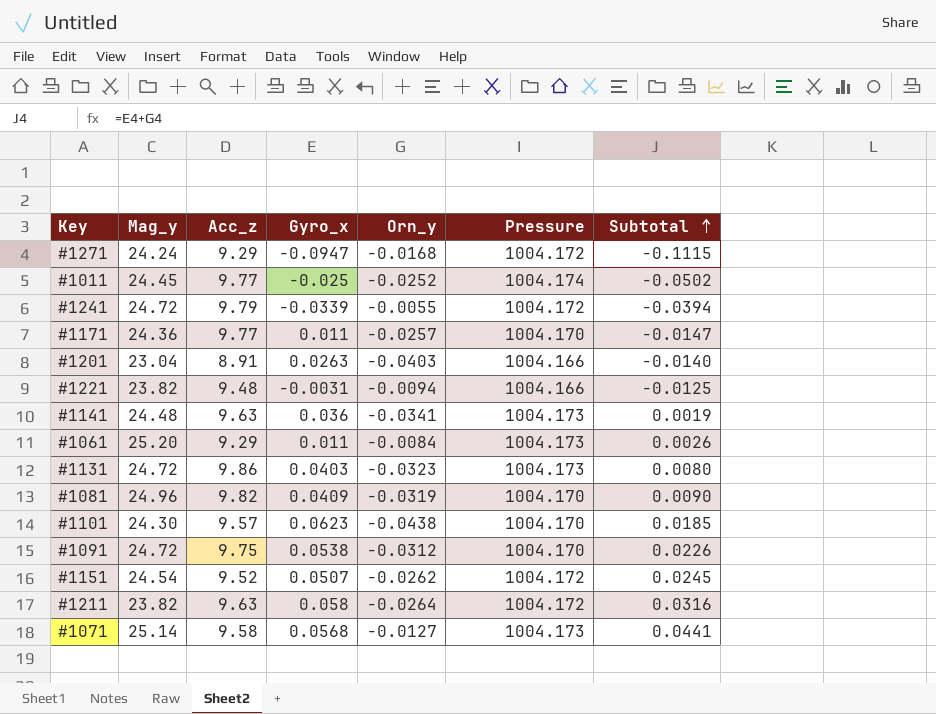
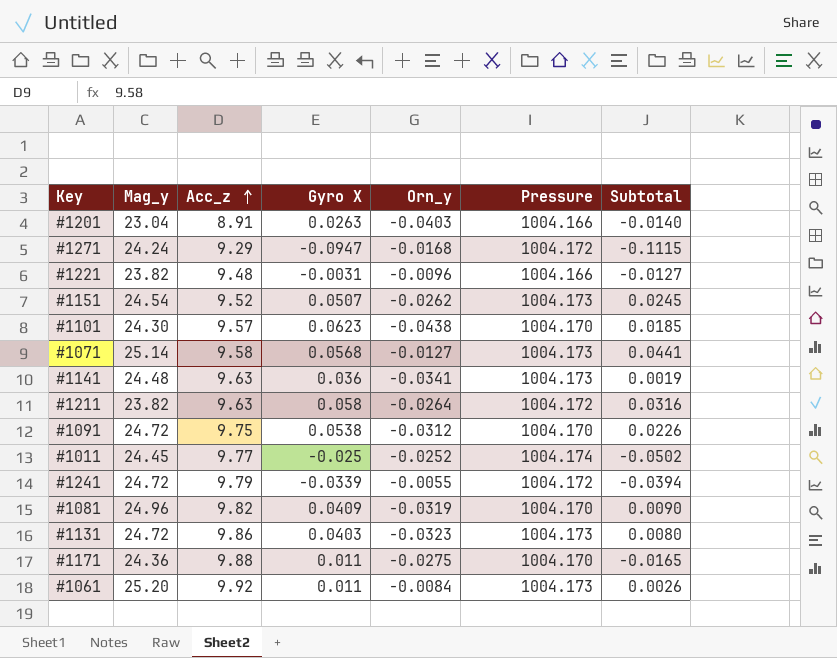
row order: Subtotal ascending -> Acc_z ascending
column name: Gyro_x -> Gyro X
#1221 | Orn_y: -0.0094 -> -0.0096
#1221 | Subtotal: -0.0125 -> -0.0127
#1151 | Pressure: 1004.172 -> 1004.173
#1171 | Acc_z: 9.77 -> 9.88
#1171 | Orn_y: -0.0257 -> -0.0275
#1171 | Subtotal: -0.0147 -> -0.0165
#1061 | Acc_z: 9.29 -> 9.92

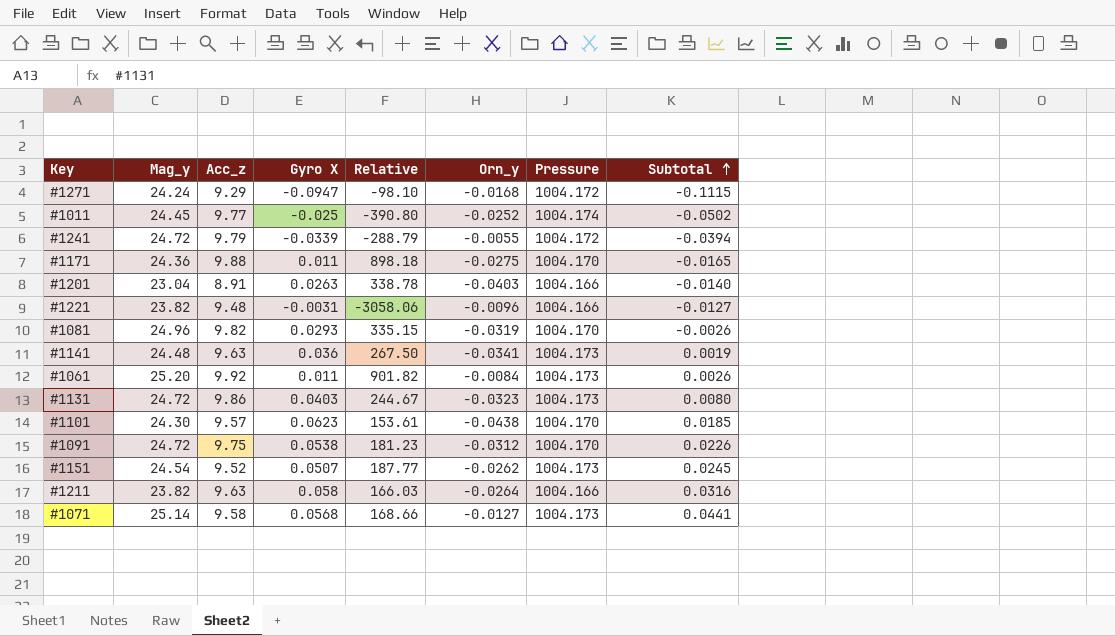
row order: Acc_z ascending -> Subtotal ascending
column Relative | formula: none -> [Acc_z] / [Gyro X]
#1081 | Gyro X: 0.0409 -> 0.0293
#1081 | Subtotal: 0.0090 -> -0.0026
#1211 | Pressure: 1004.172 -> 1004.166

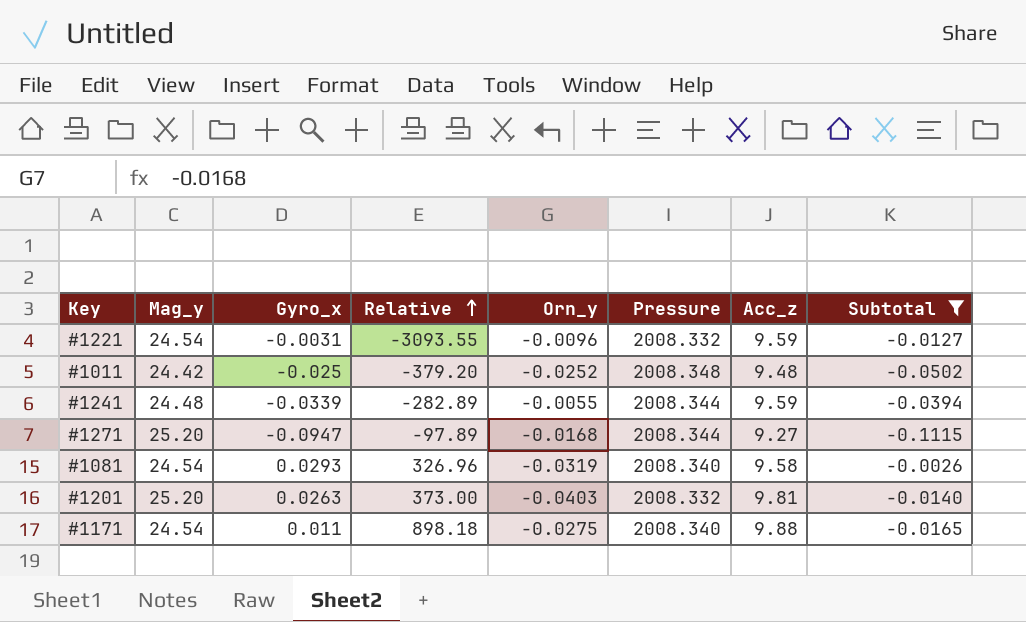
filter: none -> Subtotal <= -0.0026
row order: Subtotal ascending -> Relative ascending
column name: Gyro X -> Gyro_x
column Acc_z | position: 3 -> 7
#1221 | Mag_y: 23.82 -> 24.54
#1221 | Relative: -3058.06 -> -3093.55
#1221 | Pressure: 1004.166 -> 2008.332
#1221 | Acc_z: 9.48 -> 9.59
#1011 | Mag_y: 24.45 -> 24.42
#1011 | Relative: -390.80 -> -379.20
#1011 | Pressure: 1004.174 -> 2008.348
#1011 | Acc_z: 9.77 -> 9.48
#1241 | Mag_y: 24.72 -> 24.48
#1241 | Relative: -288.79 -> -282.89
#1241 | Pressure: 1004.172 -> 2008.344
#1241 | Acc_z: 9.79 -> 9.59
#1271 | Mag_y: 24.24 -> 25.20
#1271 | Relative: -98.10 -> -97.89
#1271 | Pressure: 1004.172 -> 2008.344
#1271 | Acc_z: 9.29 -> 9.27
#1081 | Mag_y: 24.96 -> 24.54
#1081 | Relative: 335.15 -> 326.96
#1081 | Pressure: 1004.170 -> 2008.340
#1081 | Acc_z: 9.82 -> 9.58
#1201 | Mag_y: 23.04 -> 25.20
#1201 | Relative: 338.78 -> 373.00
#1201 | Pressure: 1004.166 -> 2008.332
#1201 | Acc_z: 8.91 -> 9.81
#1171 | Mag_y: 24.36 -> 24.54
#1171 | Pressure: 1004.170 -> 2008.340

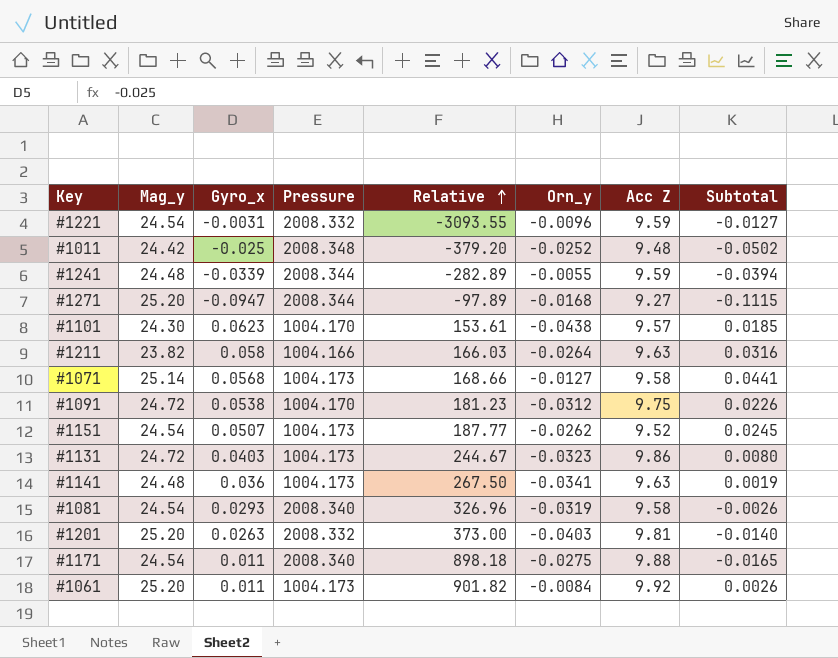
filter: Subtotal <= -0.0026 -> none
column Pressure | position: 6 -> 4
column name: Acc_z -> Acc Z

